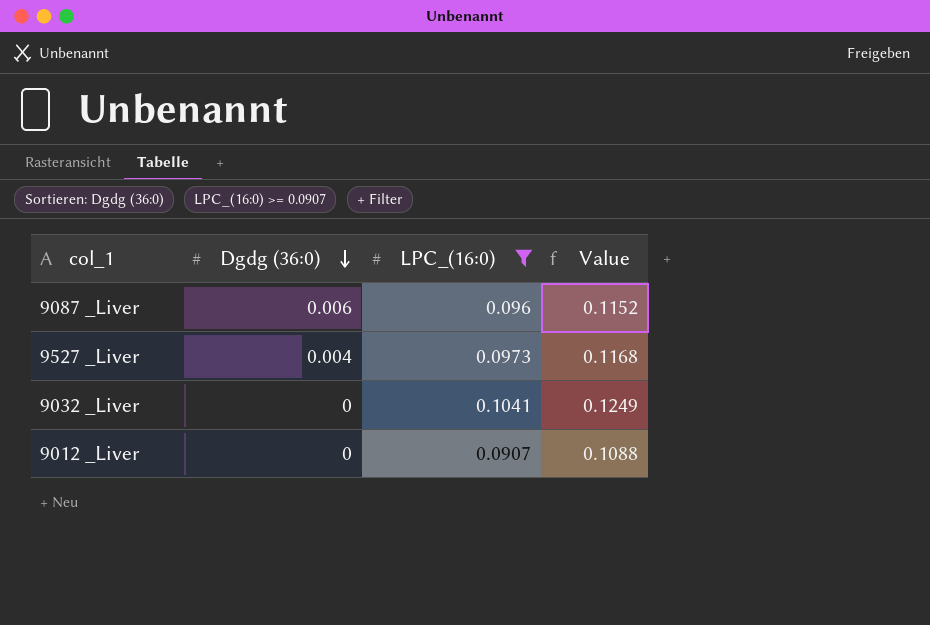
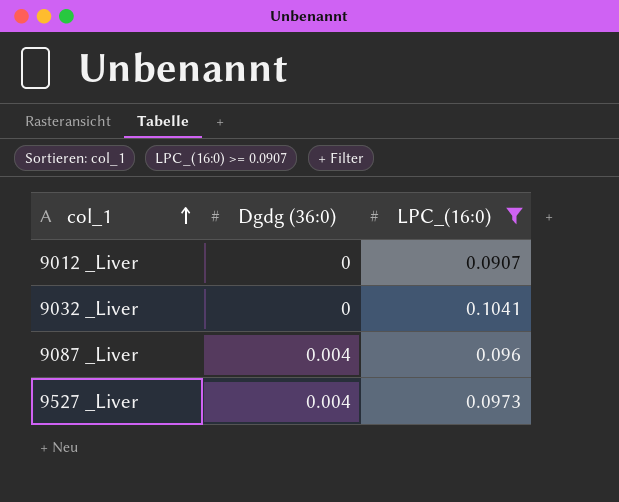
row order: Dgdg (36:0) descending -> col_1 ascending
column Value | formula: [LPC_(16:0)] * 1.2 -> none
9087 _Liver | Dgdg (36:0): 0.006 -> 0.004

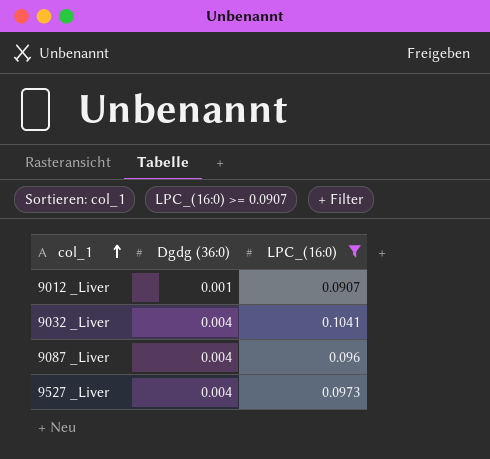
9012 _Liver | Dgdg (36:0): 0 -> 0.001
9032 _Liver | Dgdg (36:0): 0 -> 0.004

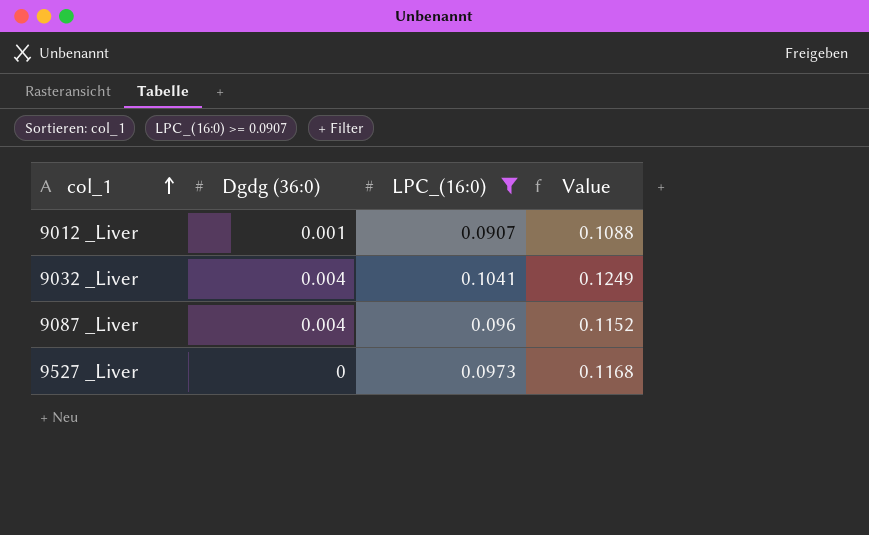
column Value | formula: none -> [LPC_(16:0)] * 1.2
9527 _Liver | Dgdg (36:0): 0.004 -> 0

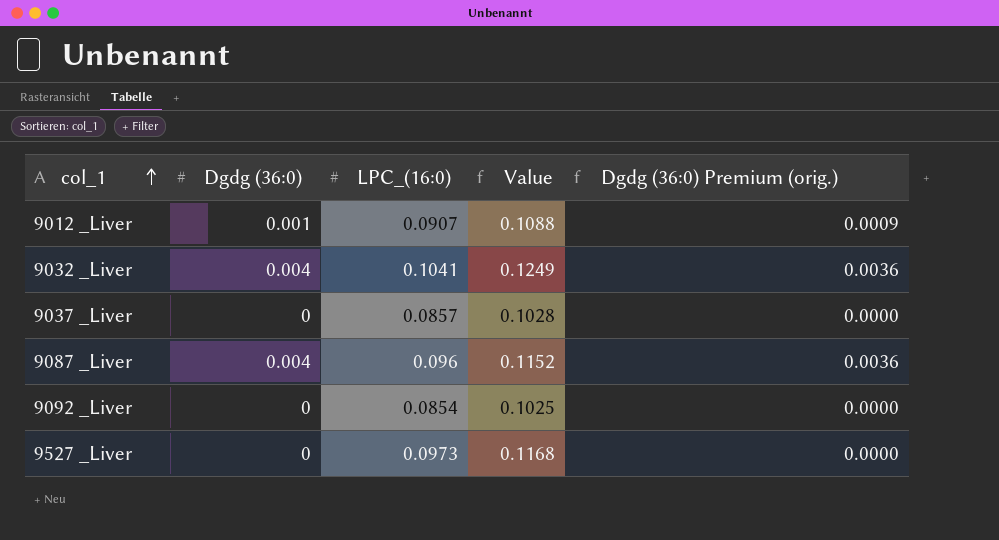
filter: LPC_(16:0) >= 0.0907 -> none
column Dgdg (36:0) Premium (orig.) | formula: none -> [Dgdg (36:0)] * 0.9

